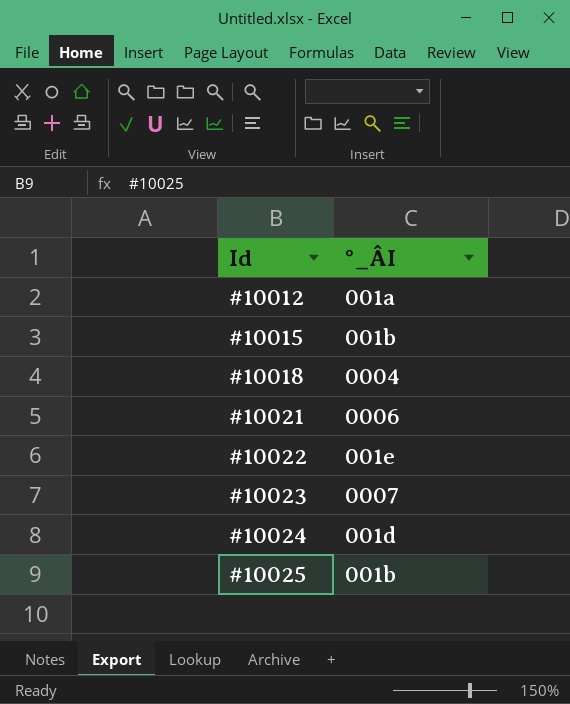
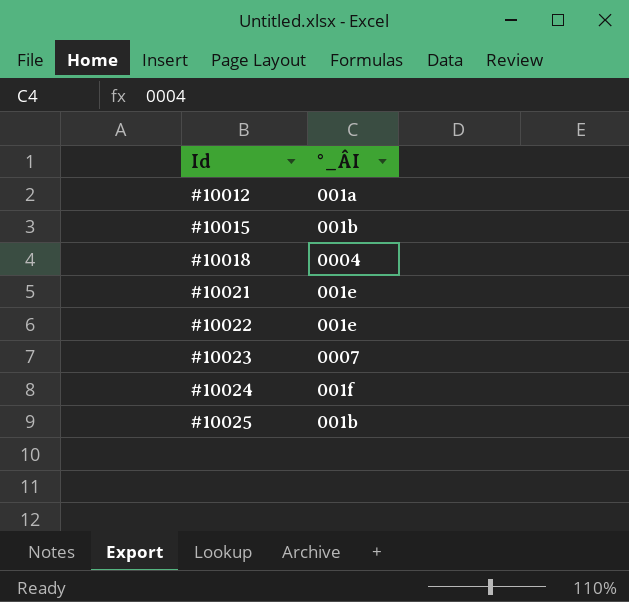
#10021 | °_ÂI: 0006 -> 001e
#10024 | °_ÂI: 001d -> 001f

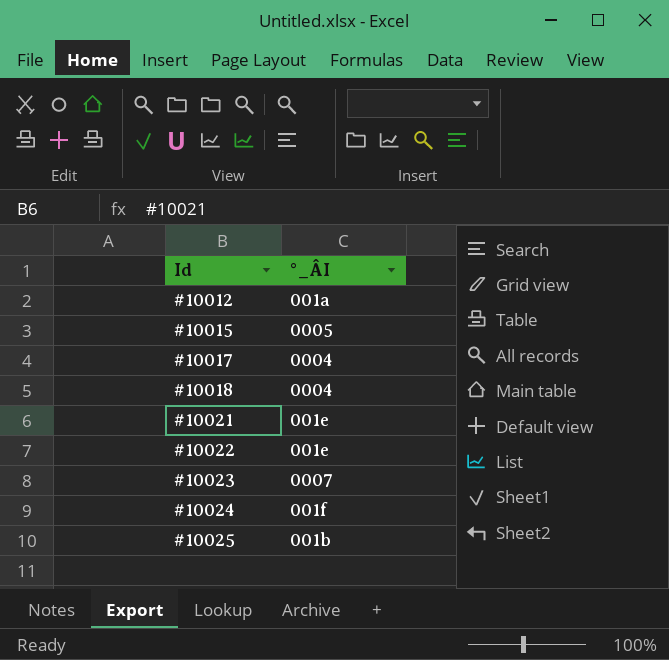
#10015 | °_ÂI: 001b -> 0005
row #10017: none -> 0004

